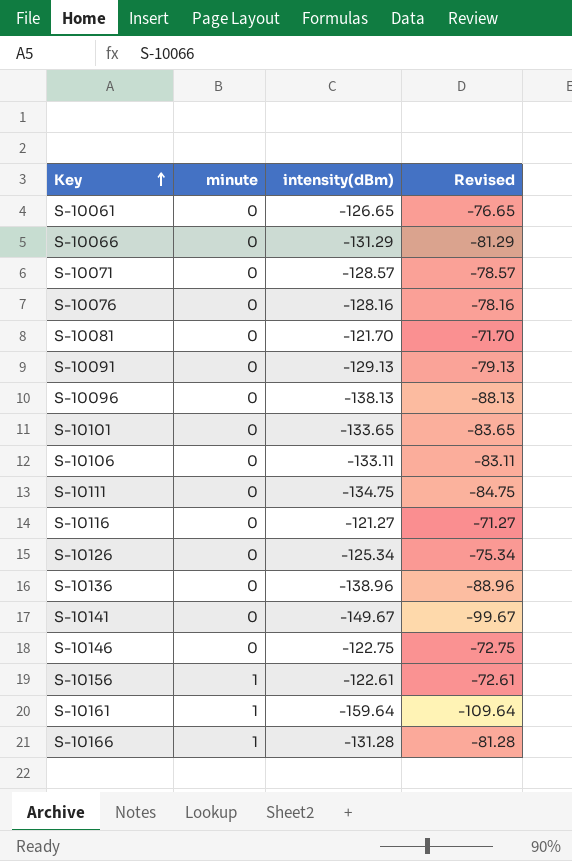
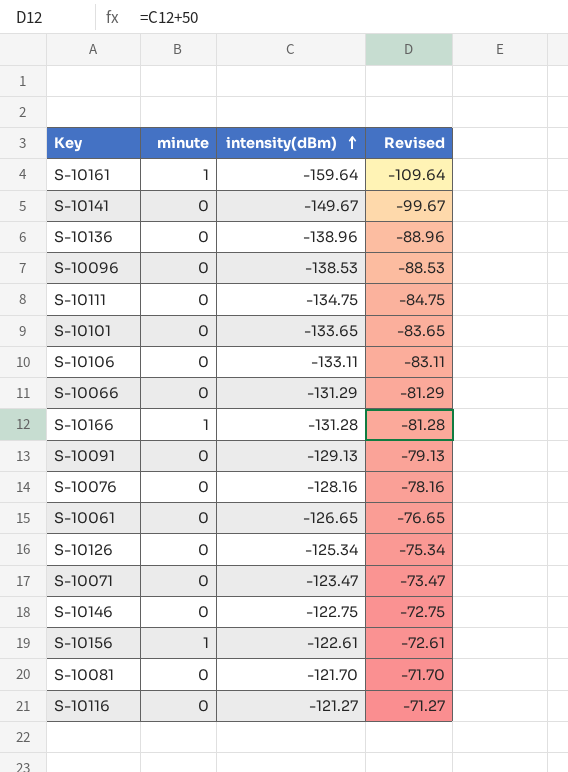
row order: Key ascending -> intensity(dBm) ascending
S-10096 | intensity(dBm): -138.13 -> -138.53
S-10096 | Revised: -88.13 -> -88.53
S-10071 | intensity(dBm): -128.57 -> -123.47
S-10071 | Revised: -78.57 -> -73.47

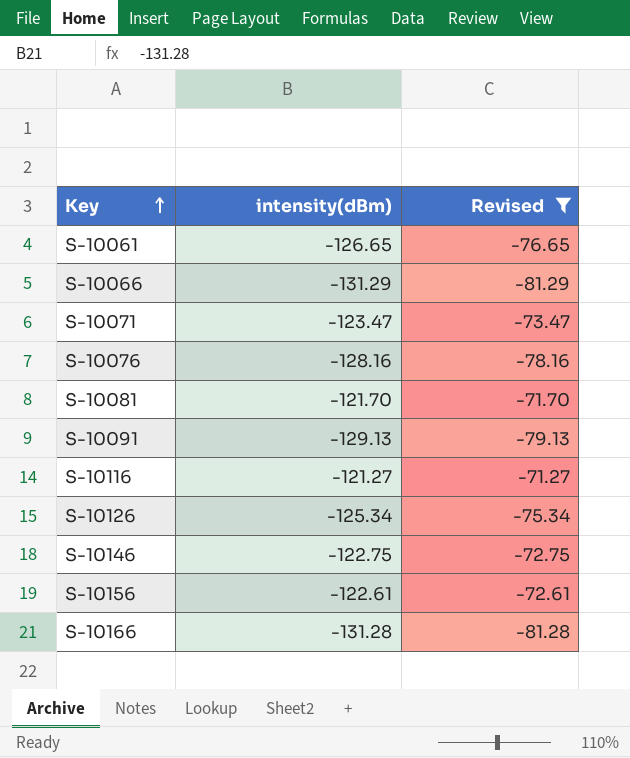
filter: none -> Revised >= -81.29
row order: intensity(dBm) ascending -> Key ascending
column minute | position: 2 -> none

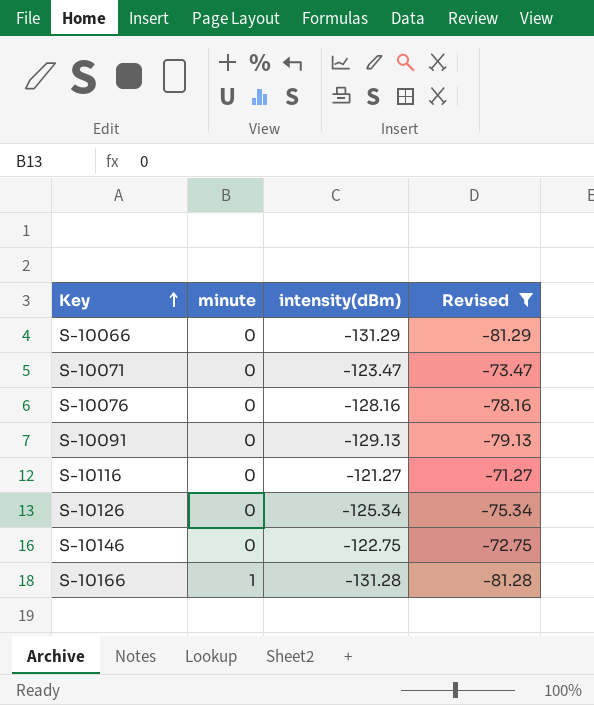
column minute | position: none -> 2
row S-10061: -126.65 | -76.65 -> none
row S-10081: -121.70 | -71.70 -> none
row S-10156: -122.61 | -72.61 -> none

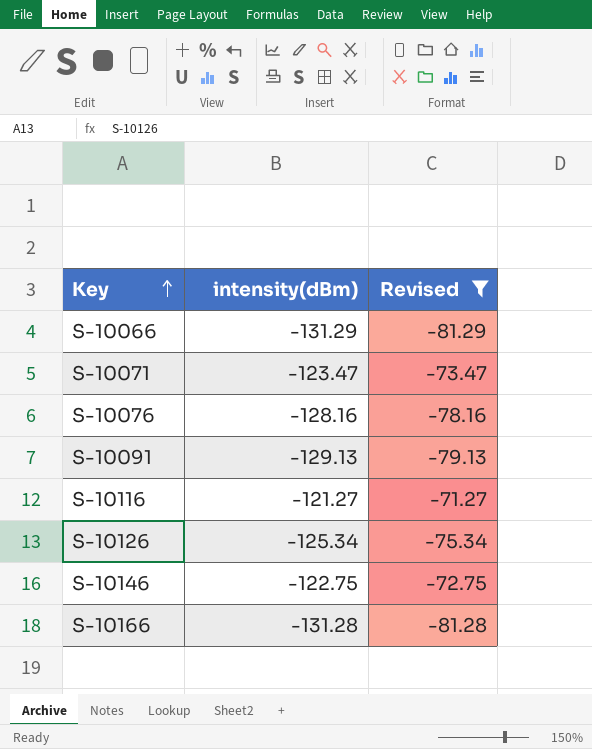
column minute | position: 2 -> none

